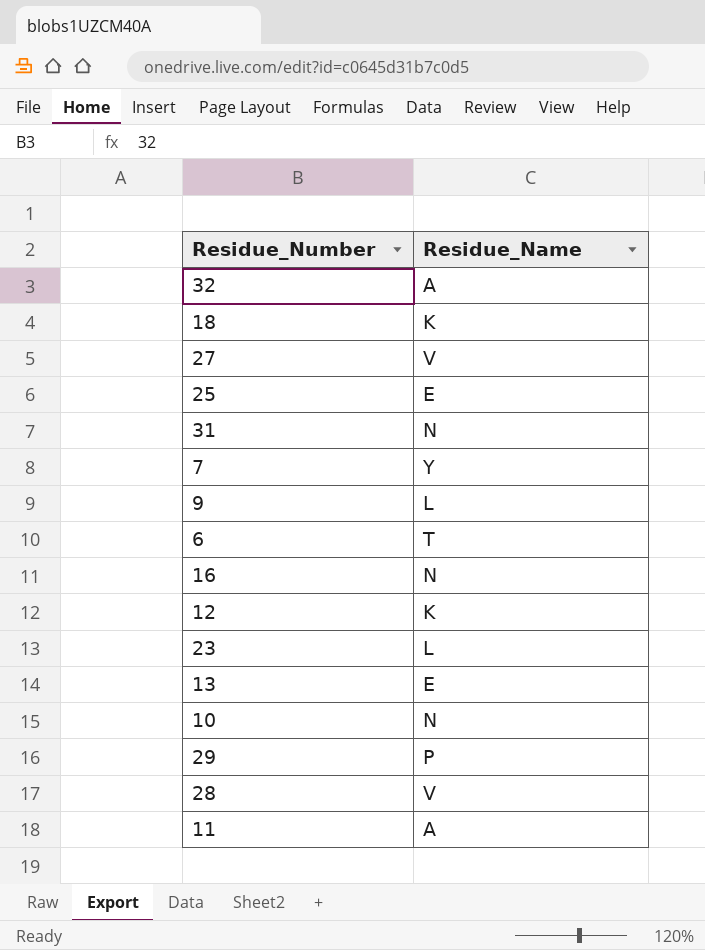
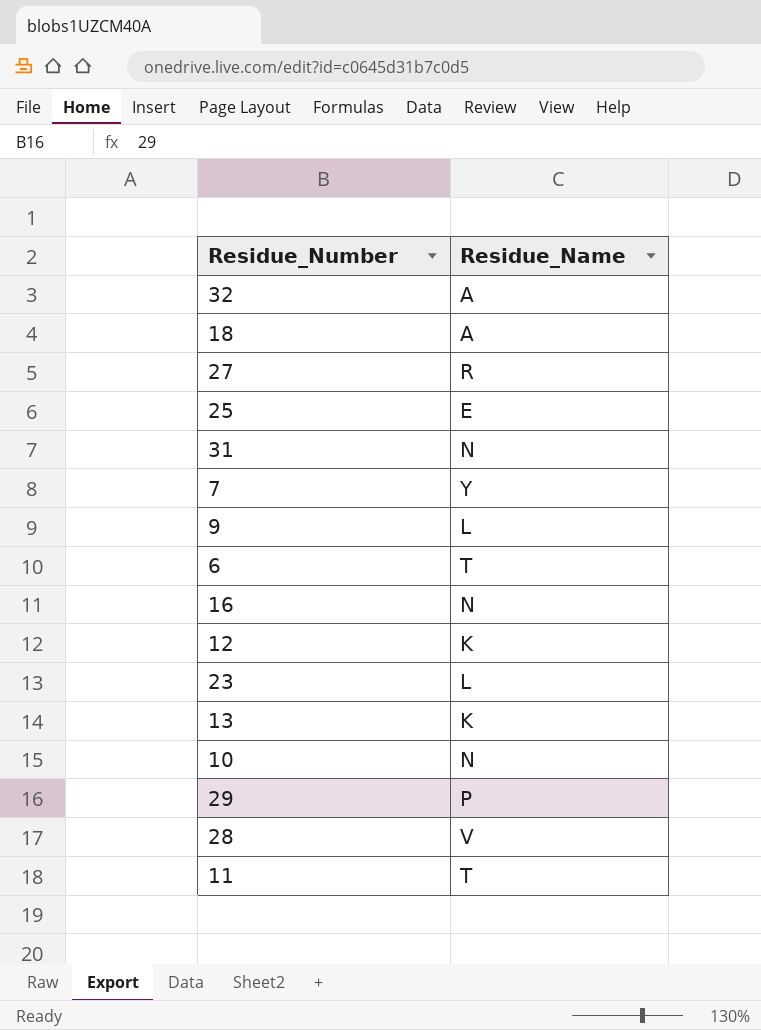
18 | Residue_Name: K -> A
27 | Residue_Name: V -> R
13 | Residue_Name: E -> K
11 | Residue_Name: A -> T

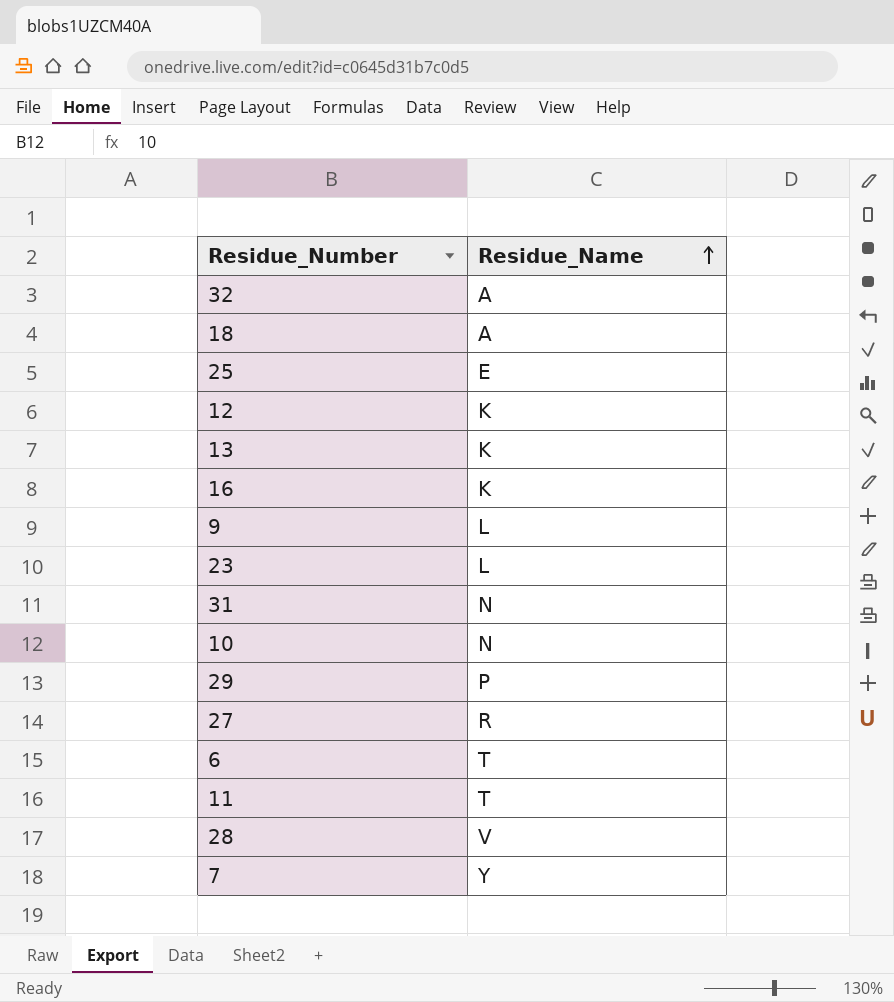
row order: none -> Residue_Name ascending
16 | Residue_Name: N -> K

